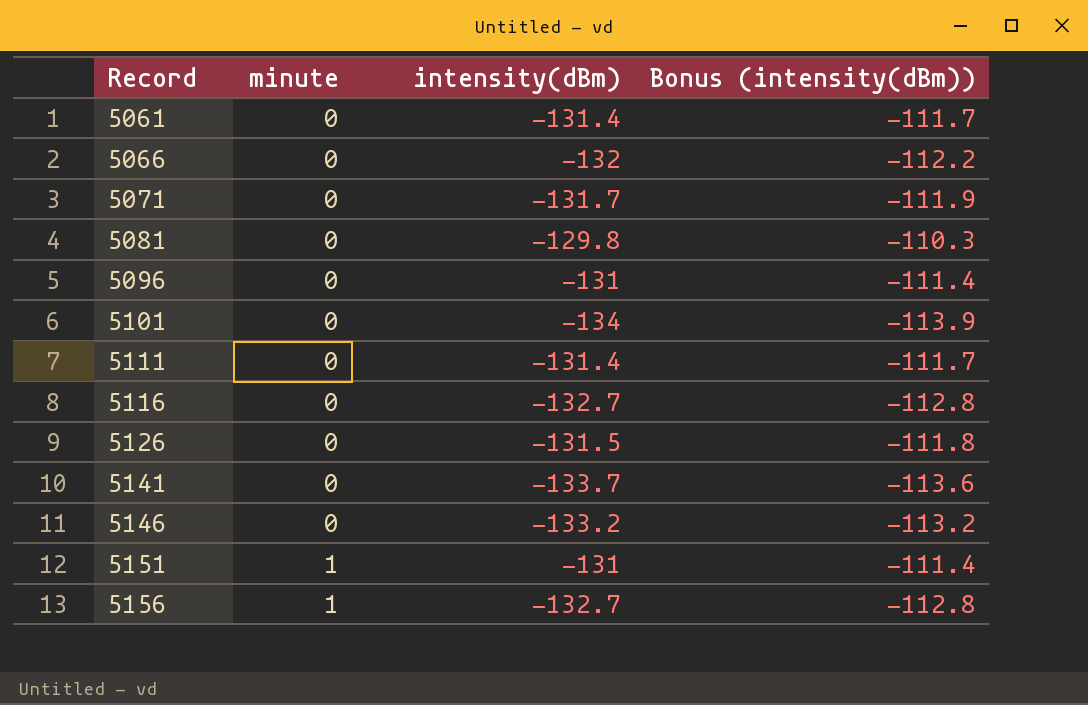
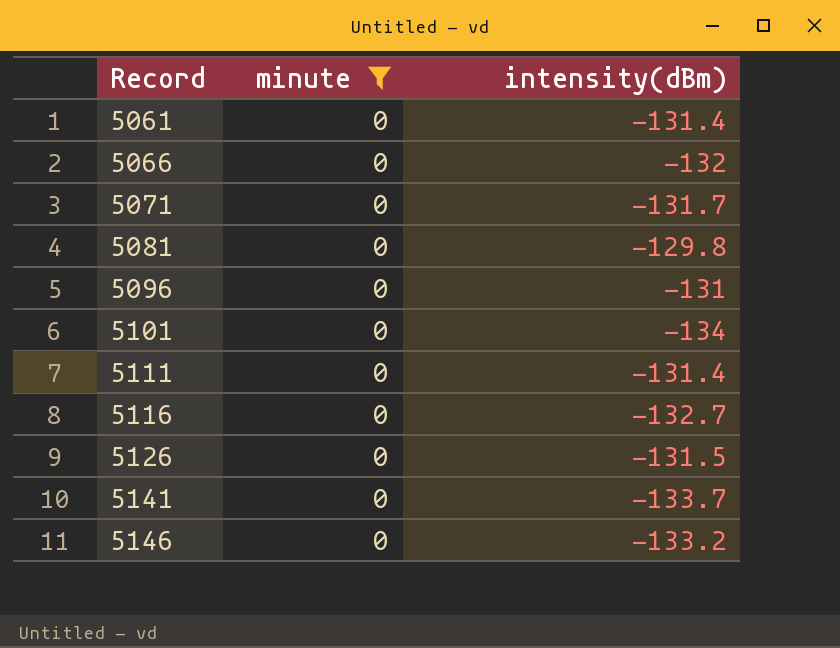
filter: none -> minute = 0
column Bonus (intensity(dBm)) | formula: [intensity(dBm)] * 0.85 -> none

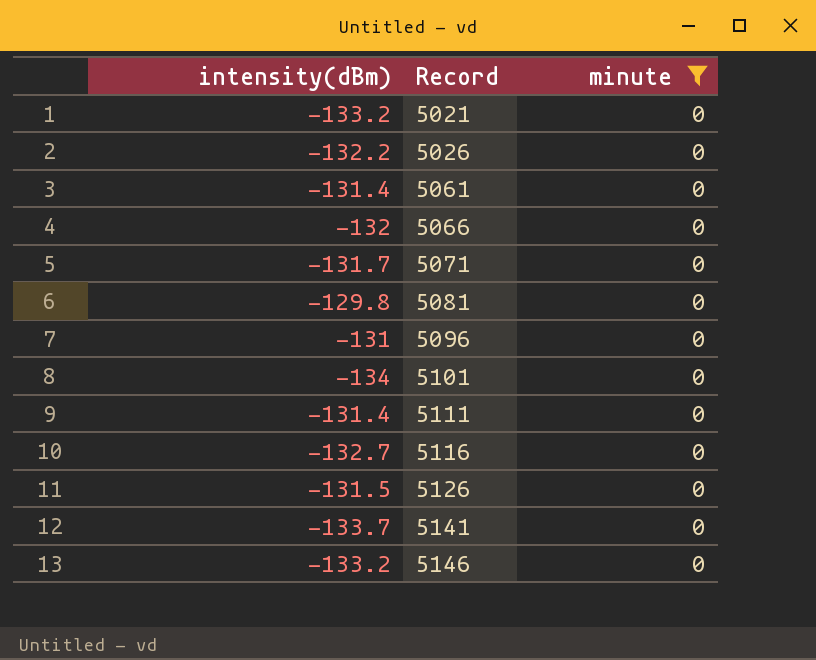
column intensity(dBm) | position: 3 -> 1
row 5021: none -> -133.2 | 0
row 5026: none -> -132.2 | 0

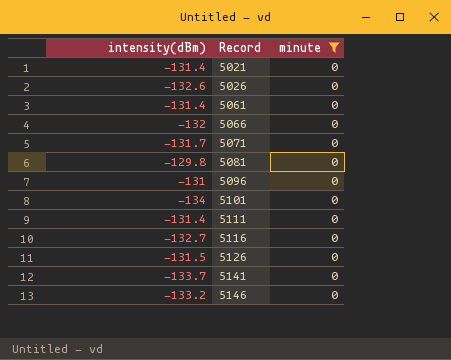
5021 | intensity(dBm): -133.2 -> -131.4
5026 | intensity(dBm): -132.2 -> -132.6

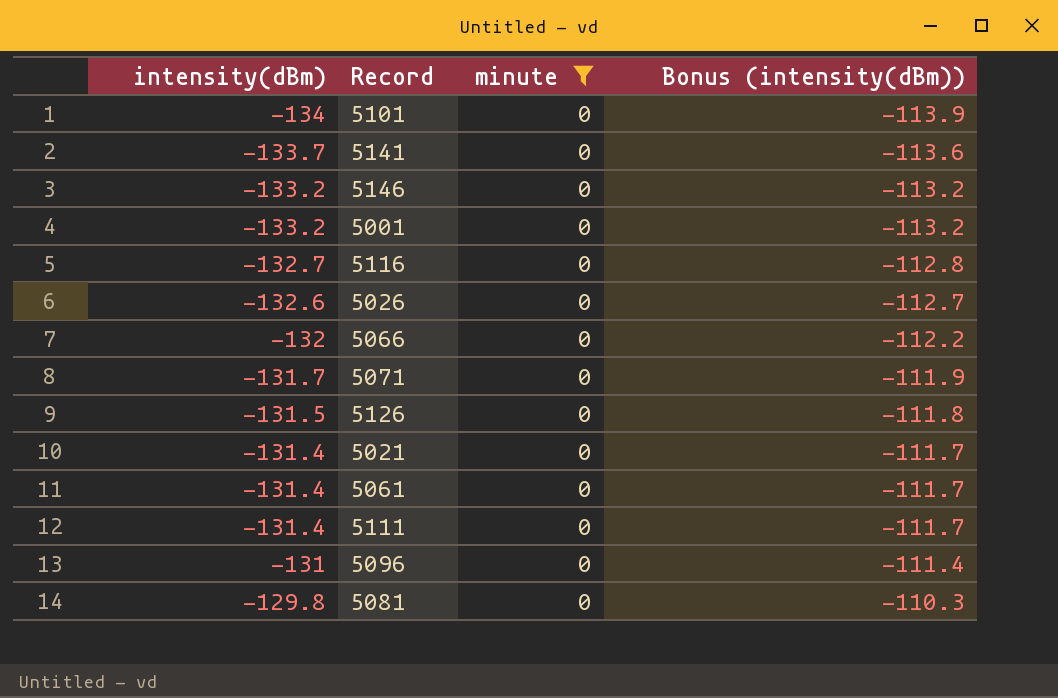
row order: Record ascending -> intensity(dBm) ascending
column Bonus (intensity(dBm)) | formula: none -> [intensity(dBm)] * 0.85
row 5001: none -> -133.2 | 0 | -113.2

